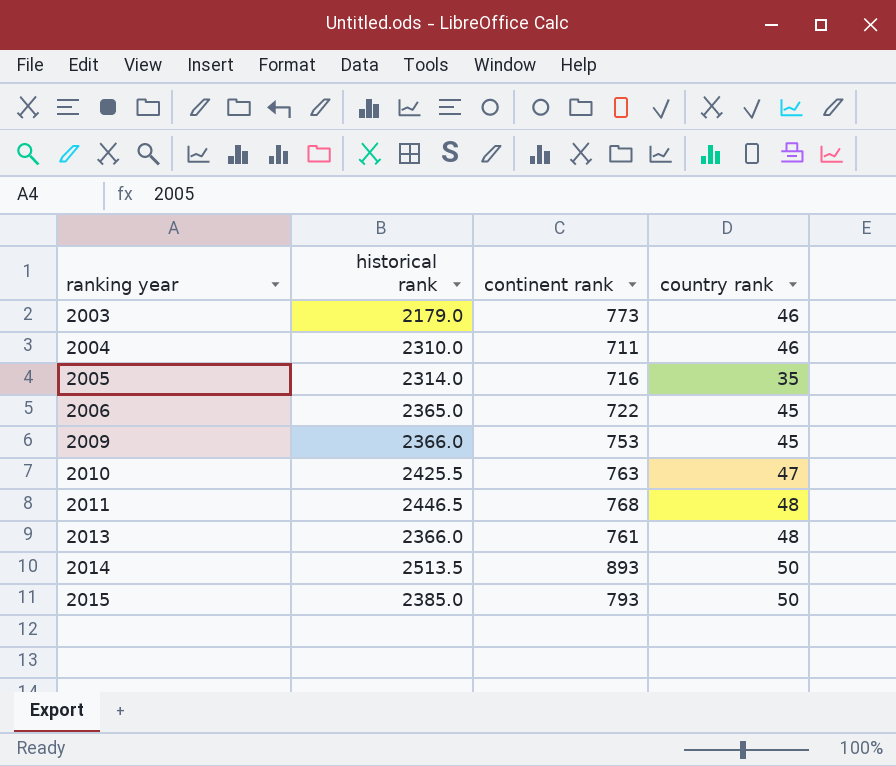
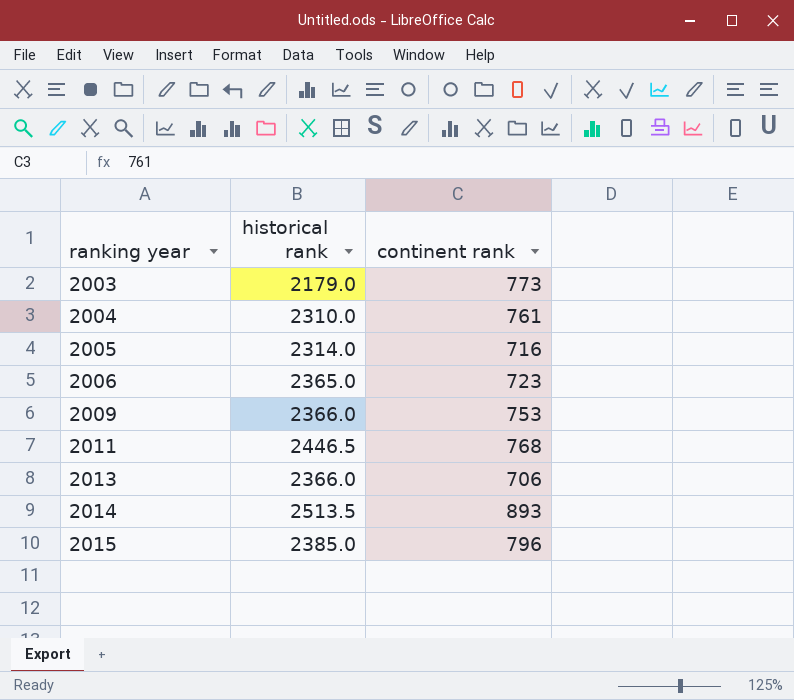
column country rank | position: 4 -> none
row 2010: 2425.5 | 763 | 47 -> none
2004 | continent rank: 711 -> 761
2006 | continent rank: 722 -> 723
2013 | continent rank: 761 -> 706
2015 | continent rank: 793 -> 796

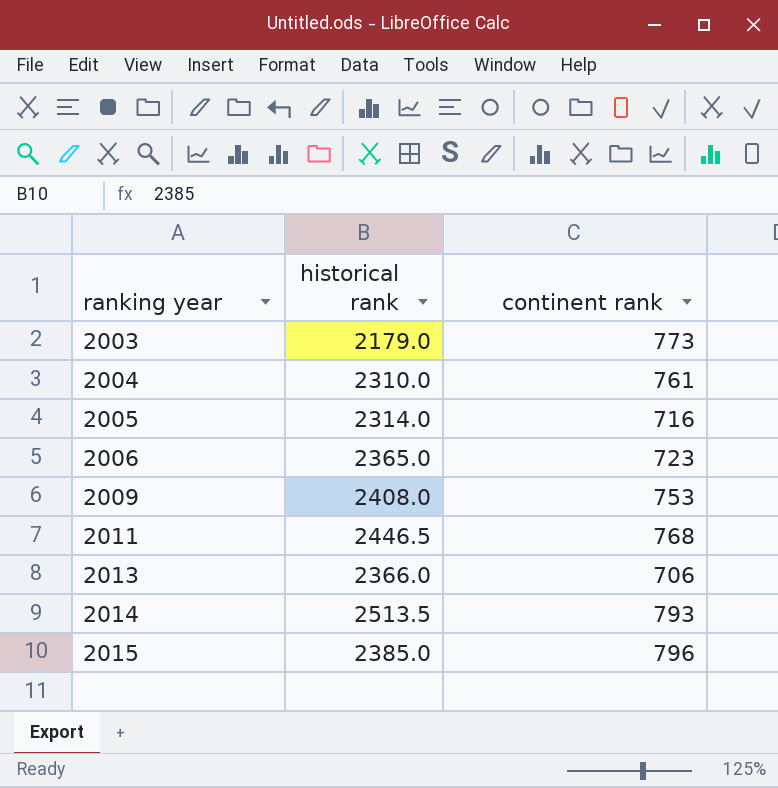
2009 | historical rank: 2366.0 -> 2408.0
2014 | continent rank: 893 -> 793

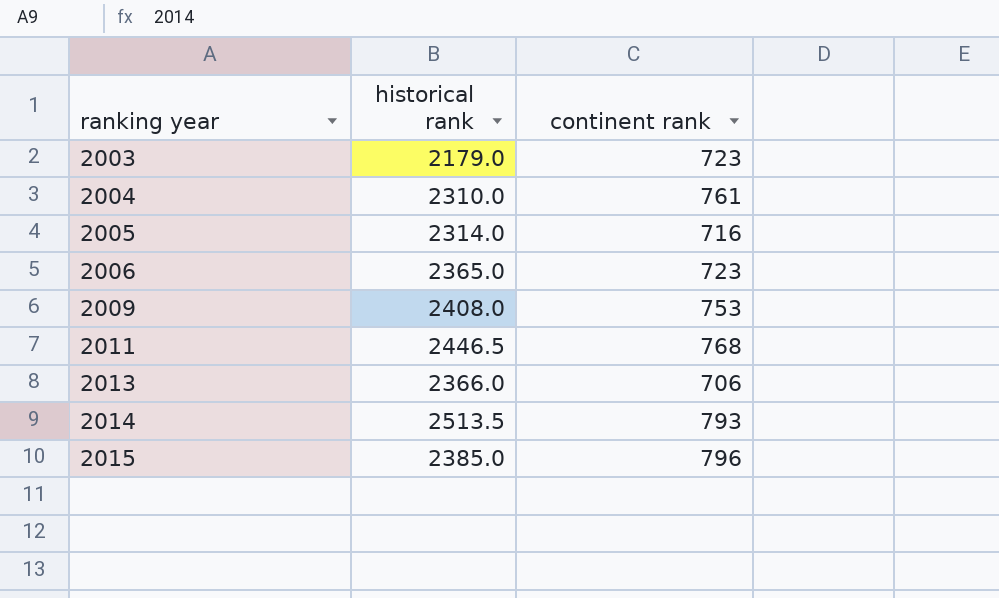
2003 | continent rank: 773 -> 723

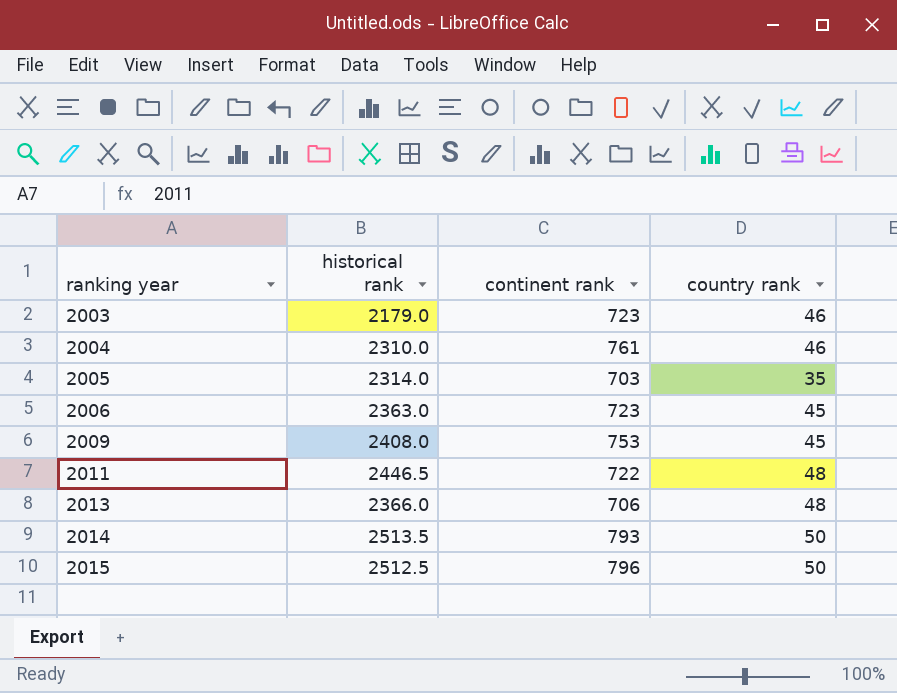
column country rank | position: none -> 4
2005 | continent rank: 716 -> 703
2006 | historical rank: 2365.0 -> 2363.0
2011 | continent rank: 768 -> 722
2015 | historical rank: 2385.0 -> 2512.5

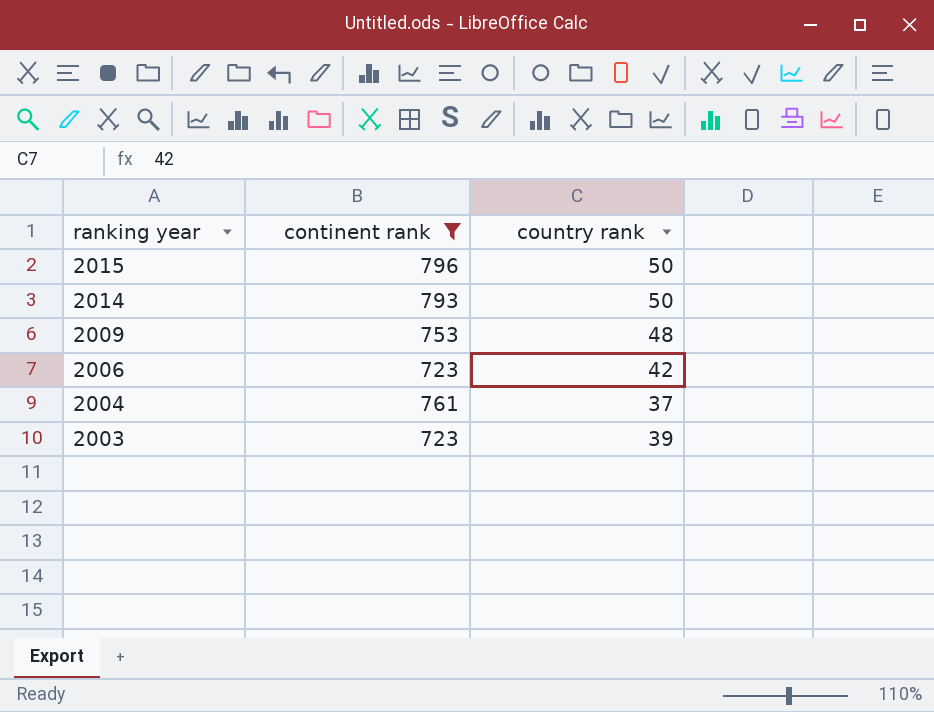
filter: none -> continent rank >= 723
row order: ranking year ascending -> ranking year descending
column historical rank | position: 2 -> none
2009 | country rank: 45 -> 48
2006 | country rank: 45 -> 42
2004 | country rank: 46 -> 37
2003 | country rank: 46 -> 39

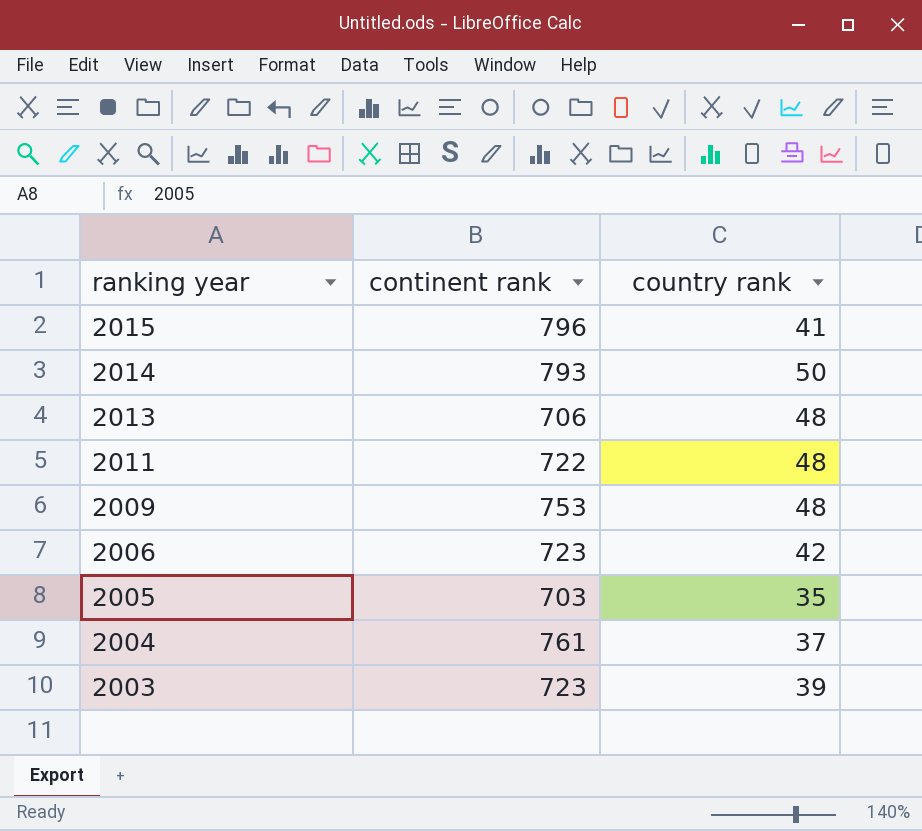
filter: continent rank >= 723 -> none
2015 | country rank: 50 -> 41

